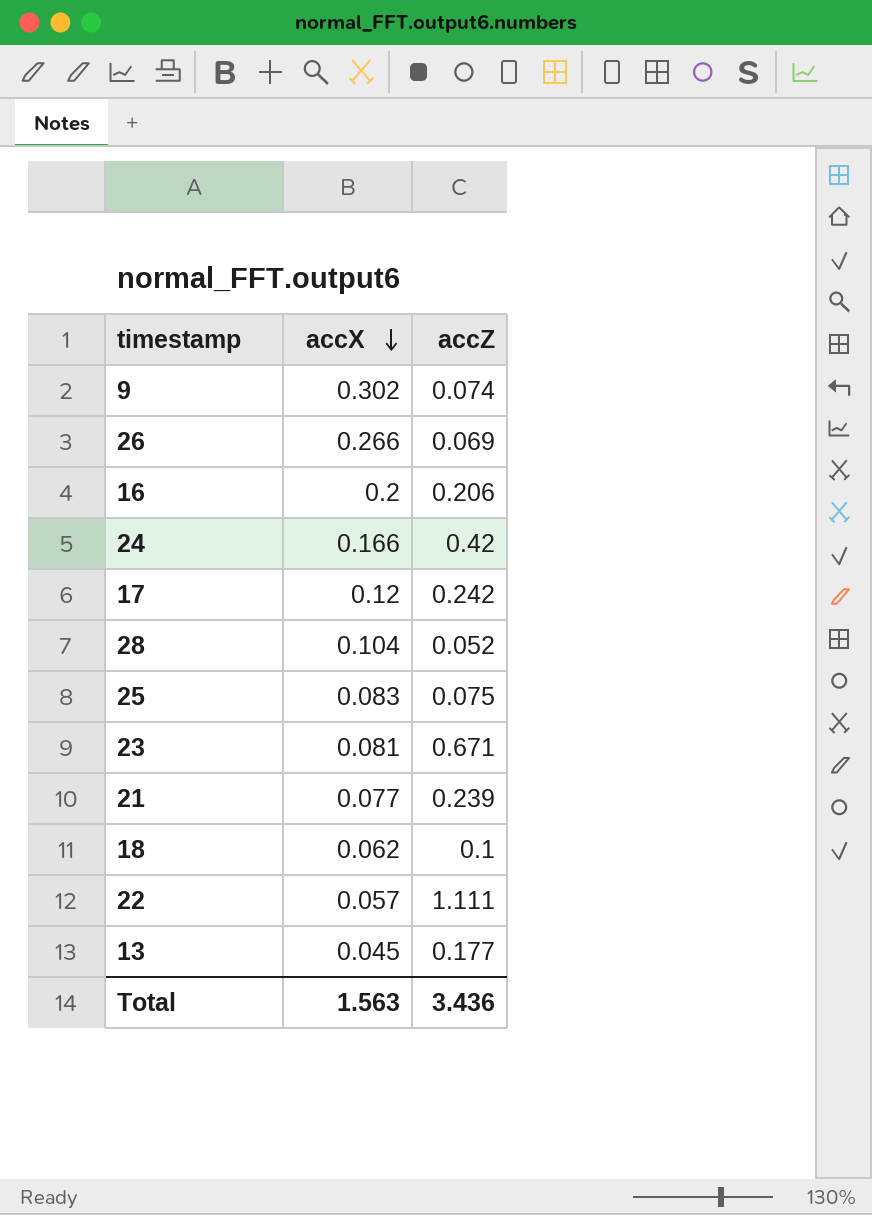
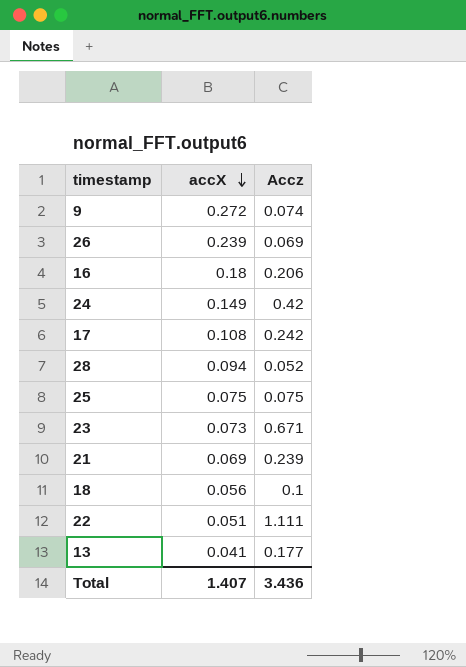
column name: accZ -> Accz
9 | accX: 0.302 -> 0.272
26 | accX: 0.266 -> 0.239
16 | accX: 0.2 -> 0.18
24 | accX: 0.166 -> 0.149
17 | accX: 0.12 -> 0.108
28 | accX: 0.104 -> 0.094
25 | accX: 0.083 -> 0.075
23 | accX: 0.081 -> 0.073
21 | accX: 0.077 -> 0.069
18 | accX: 0.062 -> 0.056
22 | accX: 0.057 -> 0.051
13 | accX: 0.045 -> 0.041
Total | accX: 1.563 -> 1.407

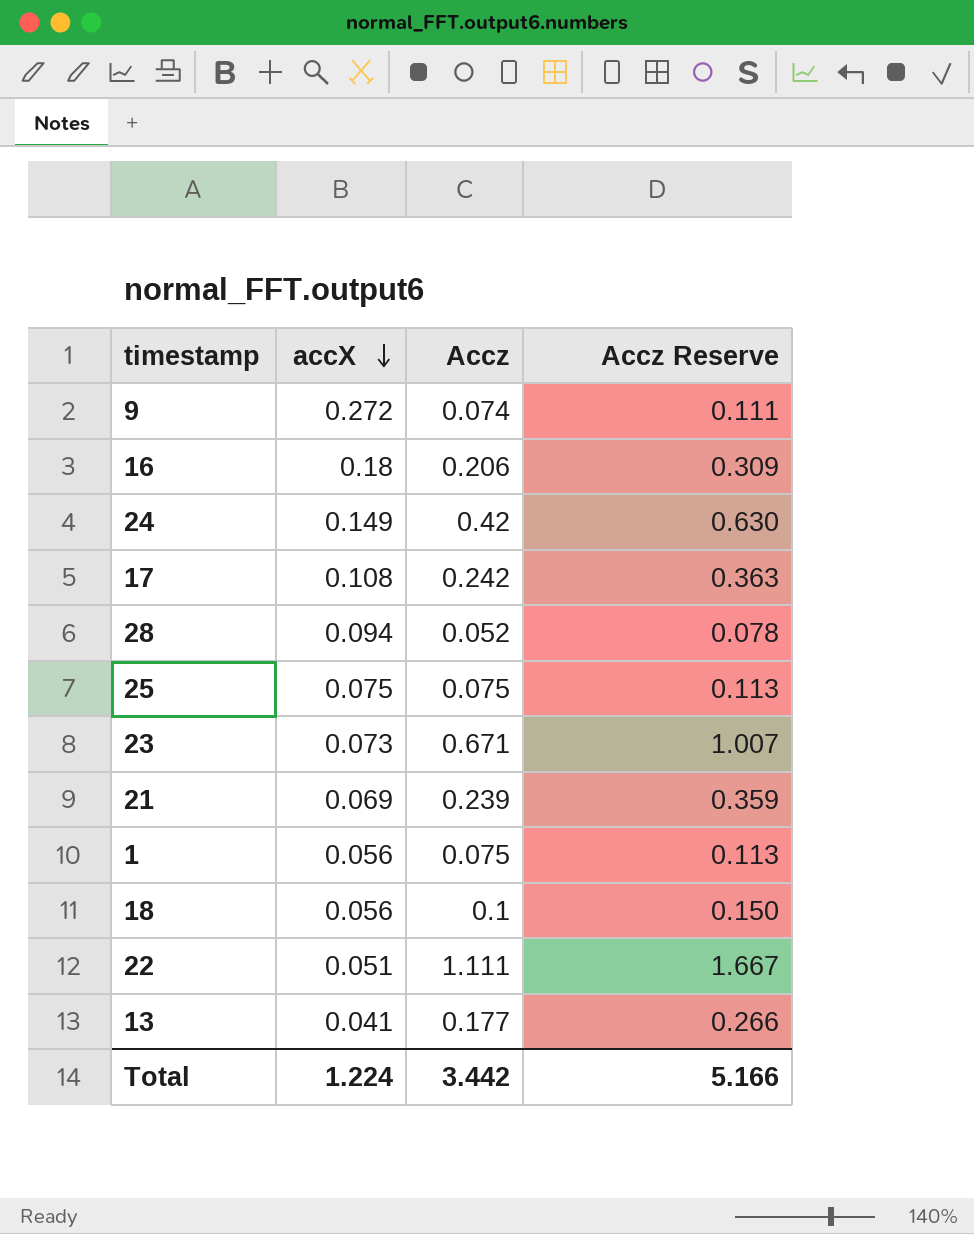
column Accz Reserve | formula: none -> [Accz] * 1.5
row 26: 0.239 | 0.069 -> none
row 1: none -> 0.056 | 0.075 | 0.113
Total | accX: 1.407 -> 1.224
Total | Accz: 3.436 -> 3.442

